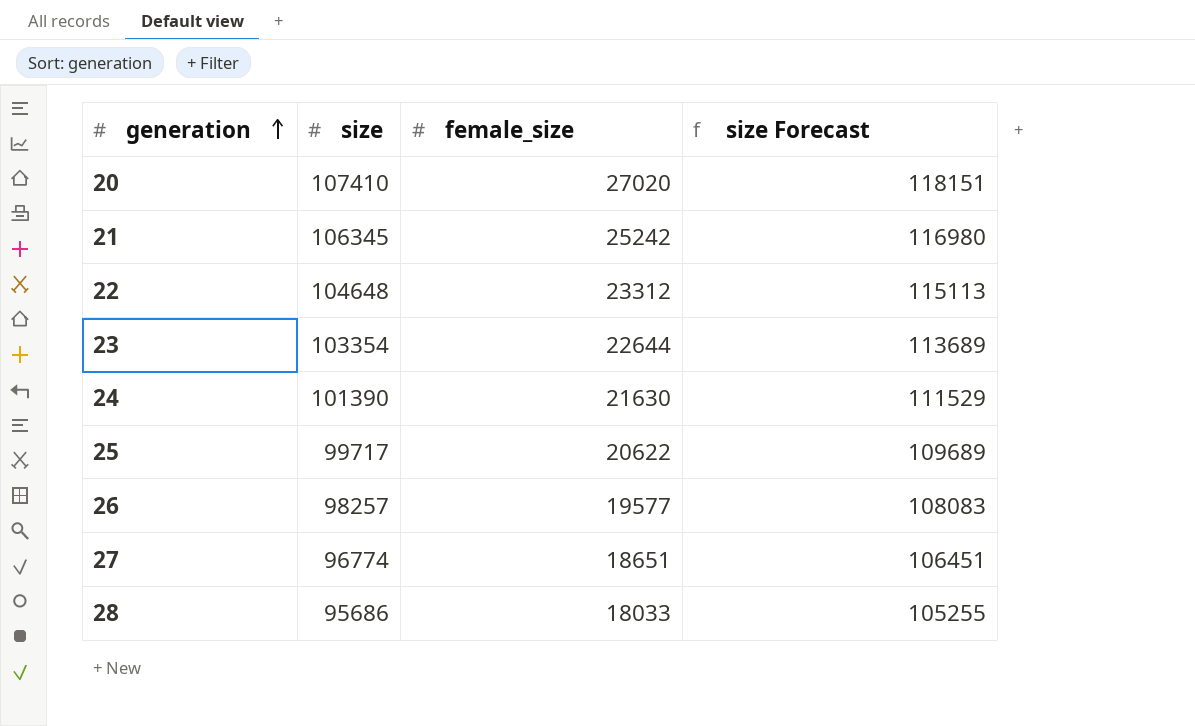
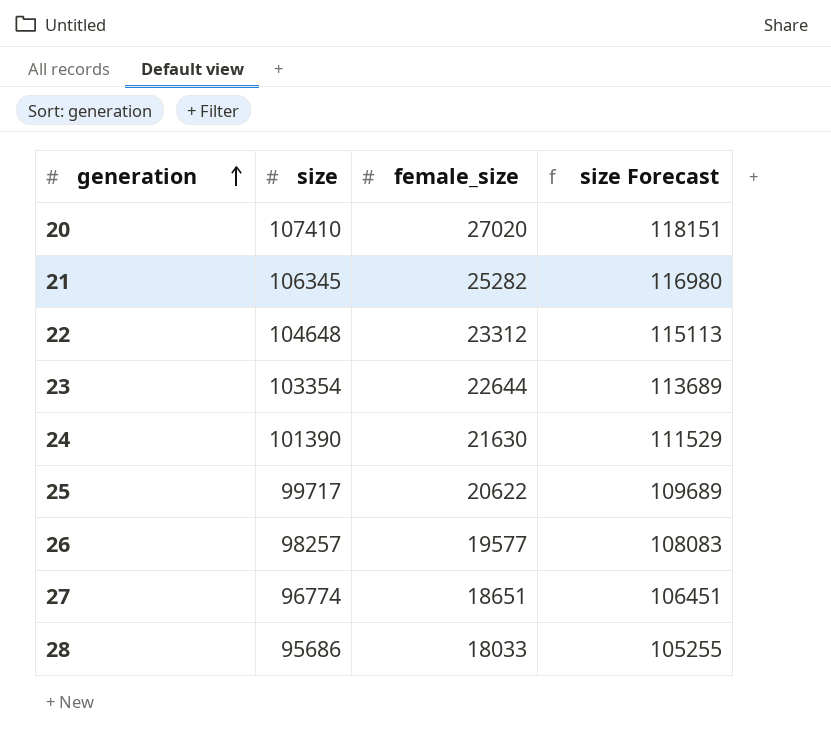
21 | female_size: 25242 -> 25282

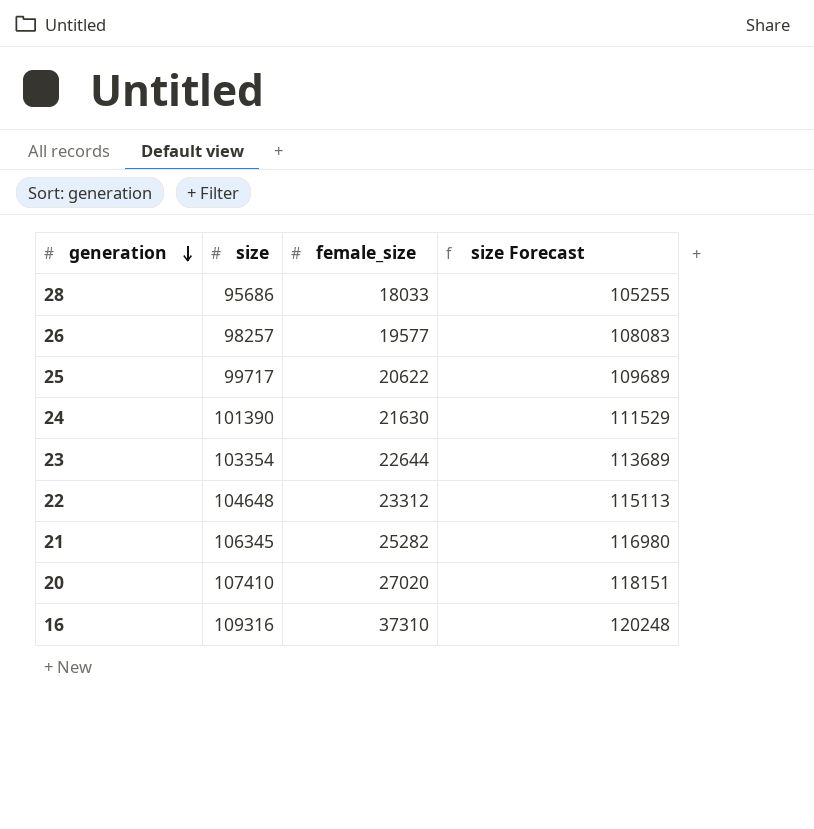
row order: generation ascending -> generation descending
row 27: 96774 | 18651 | 106451 -> none
row 16: none -> 109316 | 37310 | 120248

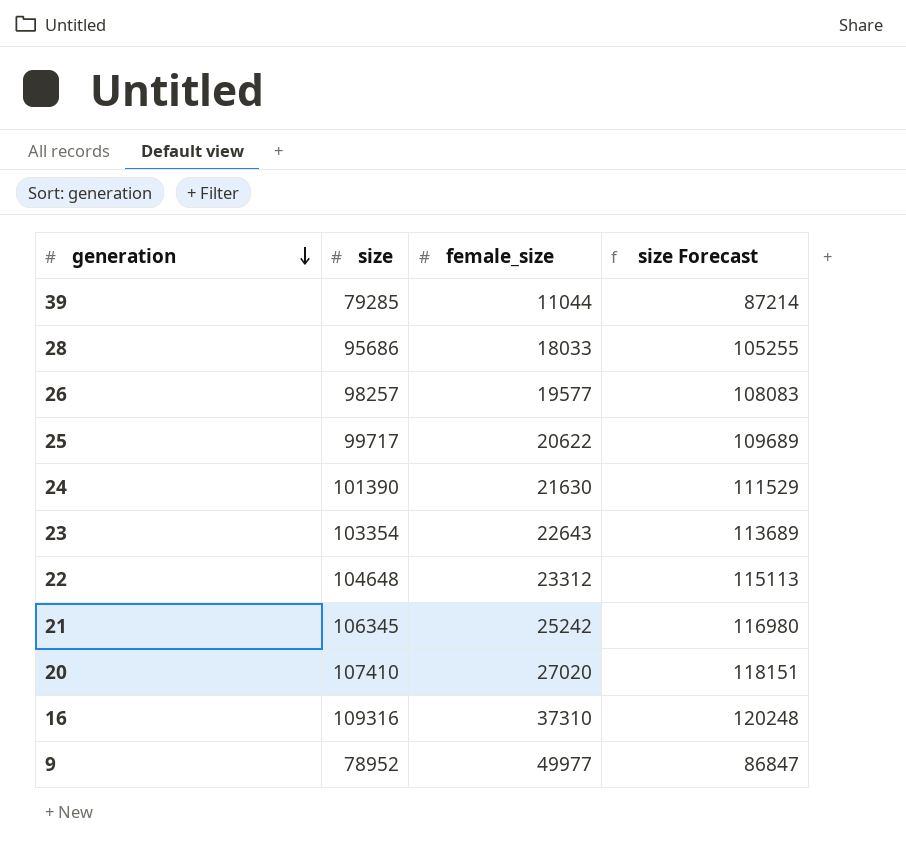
row 39: none -> 79285 | 11044 | 87214
23 | female_size: 22644 -> 22643
21 | female_size: 25282 -> 25242
row 9: none -> 78952 | 49977 | 86847

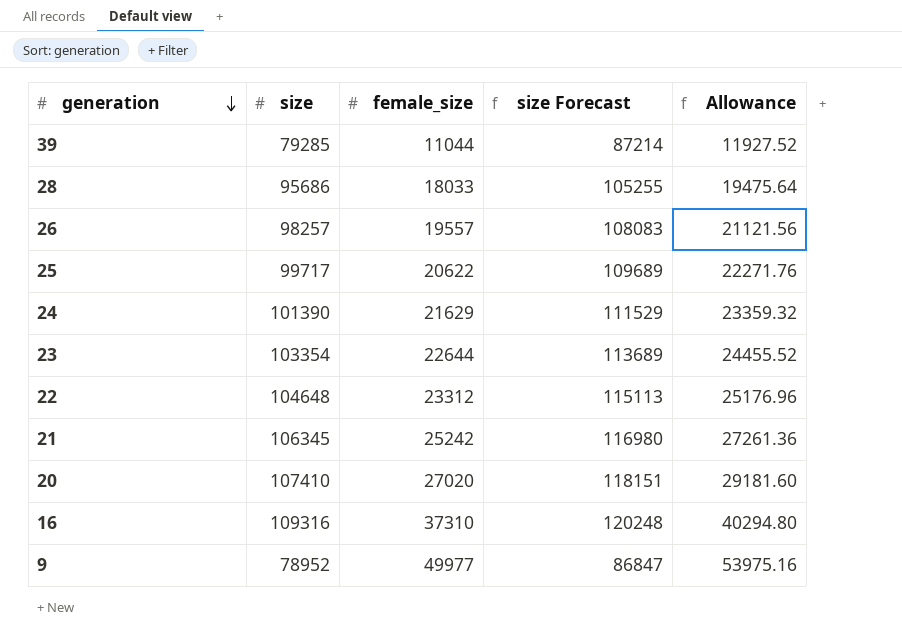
column Allowance | formula: none -> [female_size] * 1.08
26 | female_size: 19577 -> 19557
24 | female_size: 21630 -> 21629
23 | female_size: 22643 -> 22644

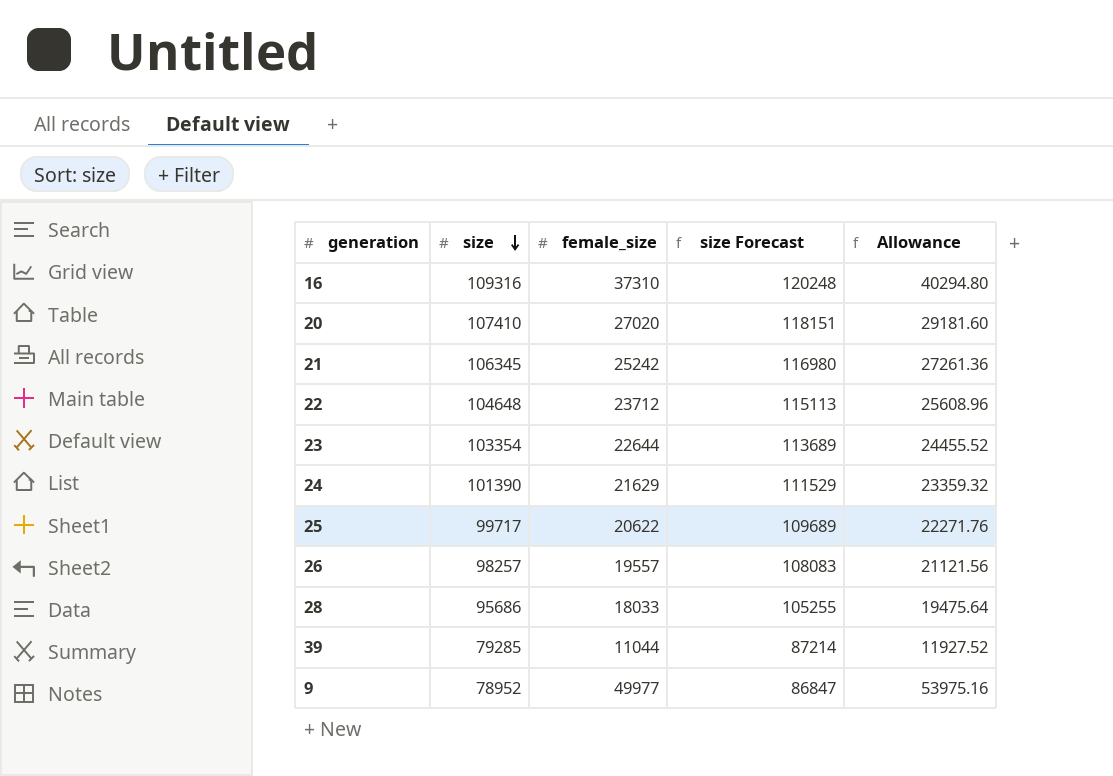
row order: generation descending -> size descending
22 | female_size: 23312 -> 23712
22 | Allowance: 25176.96 -> 25608.96

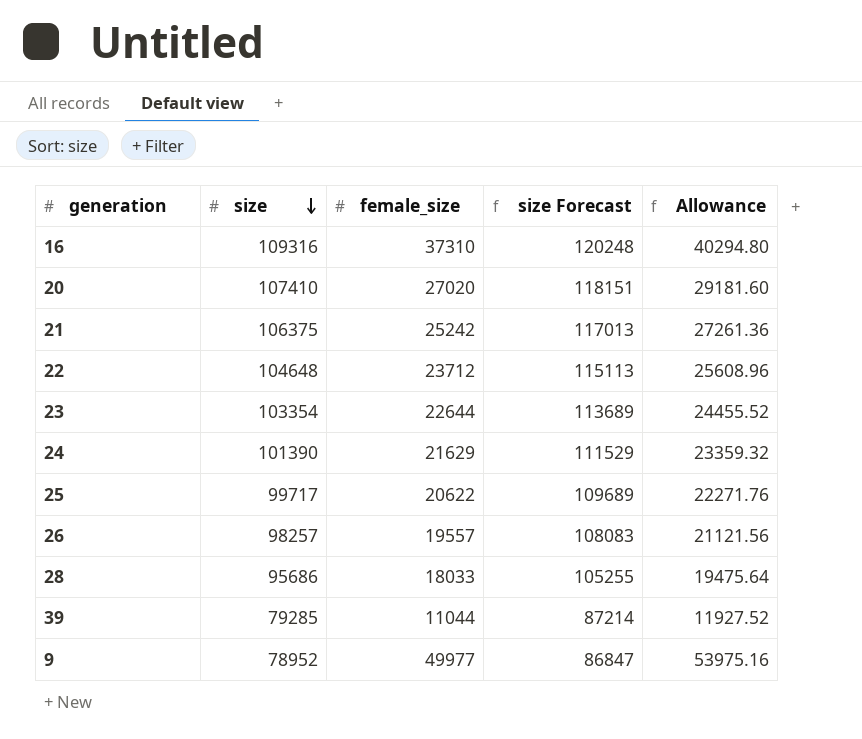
21 | size: 106345 -> 106375
21 | size Forecast: 116980 -> 117013

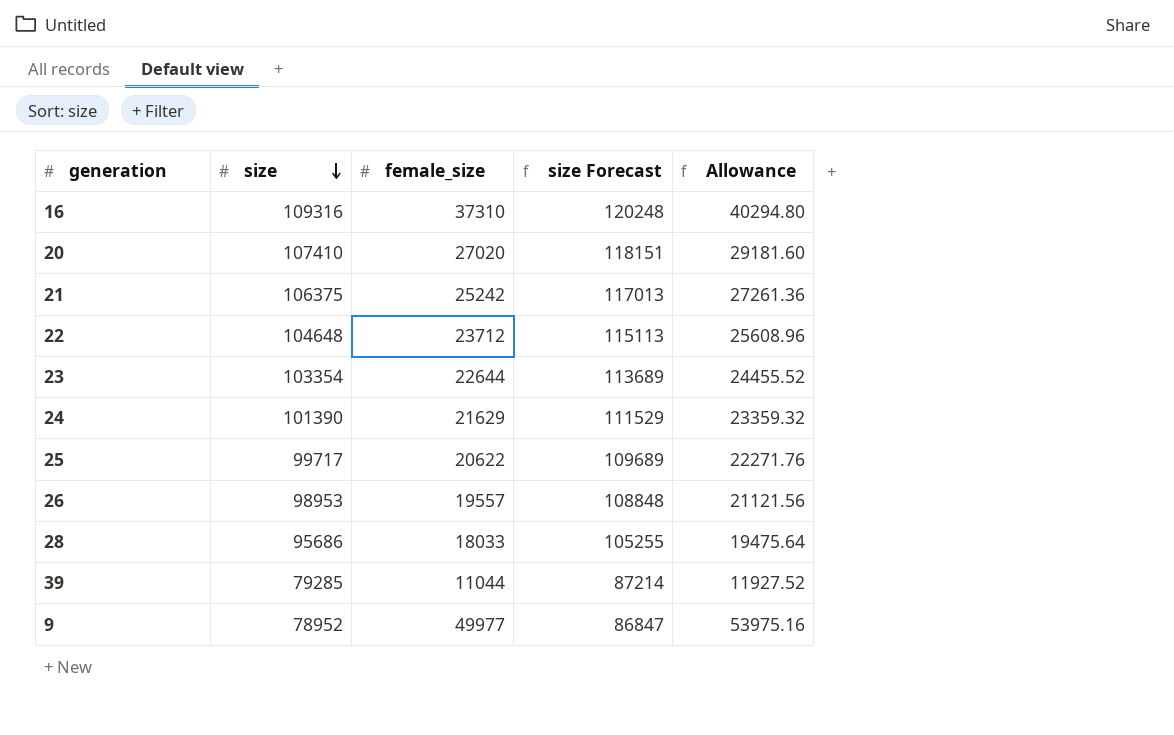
26 | size: 98257 -> 98953
26 | size Forecast: 108083 -> 108848

